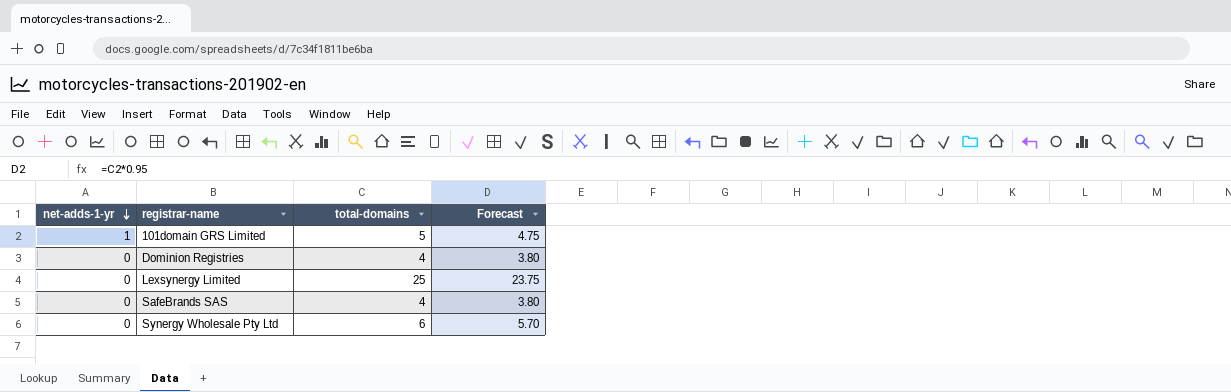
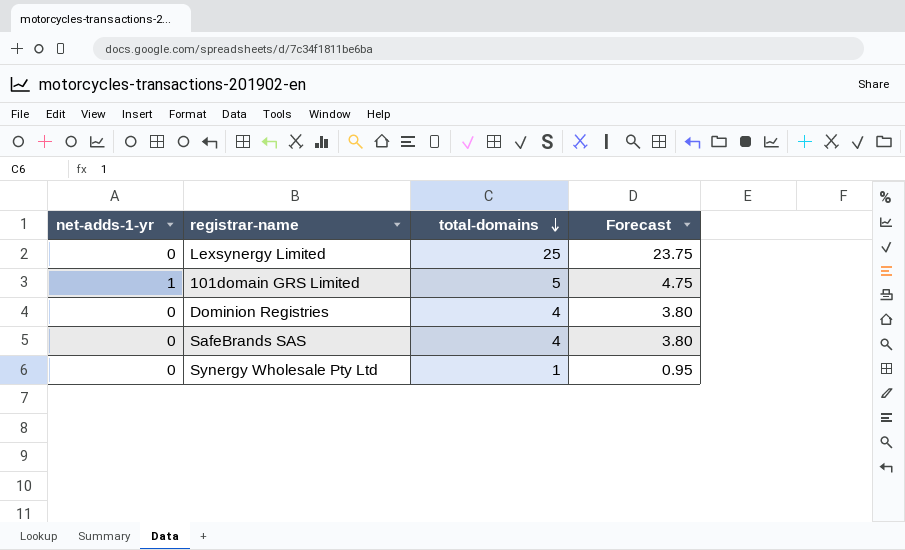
row order: net-adds-1-yr descending -> total-domains descending
Synergy Wholesale Pty Ltd | total-domains: 6 -> 1
Synergy Wholesale Pty Ltd | Forecast: 5.70 -> 0.95

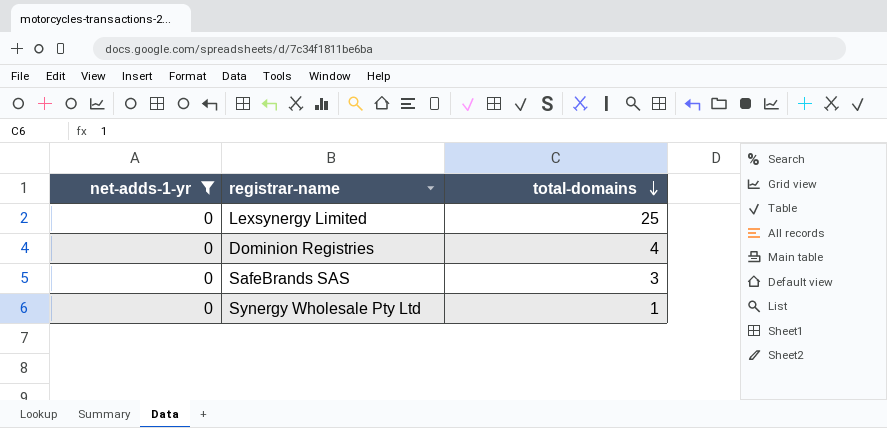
filter: none -> net-adds-1-yr = 0
column Forecast | formula: [total-domains] * 0.95 -> none
SafeBrands SAS | total-domains: 4 -> 3

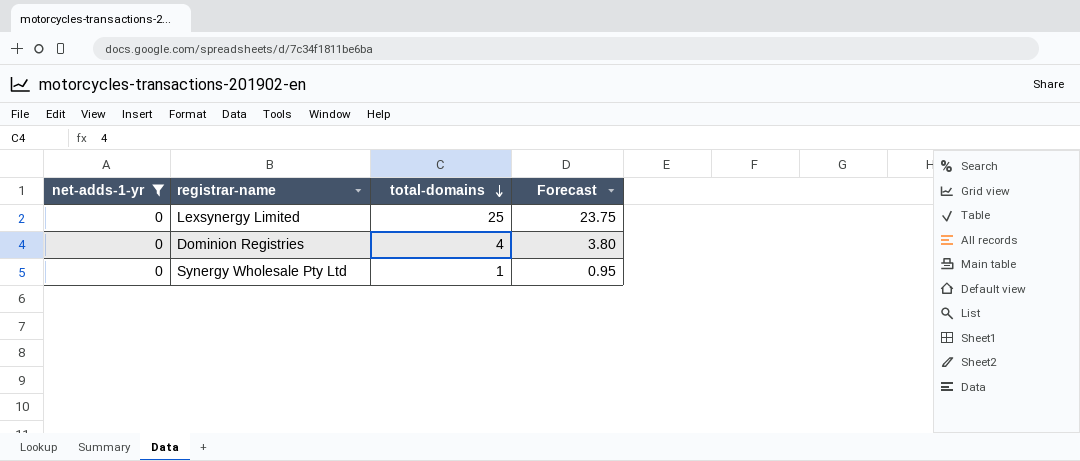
column Forecast | formula: none -> [total-domains] * 0.95
row SafeBrands SAS: 0 | 3 -> none

